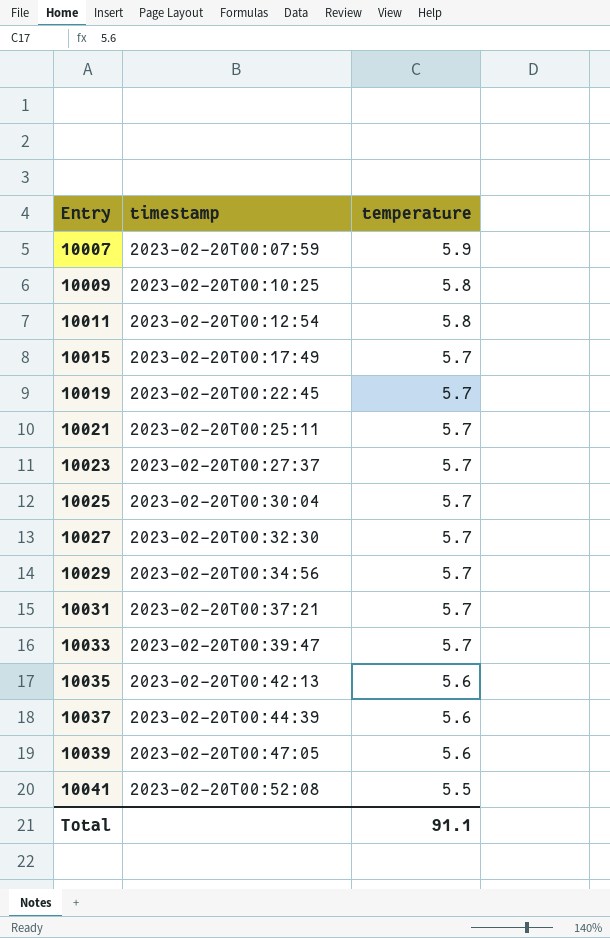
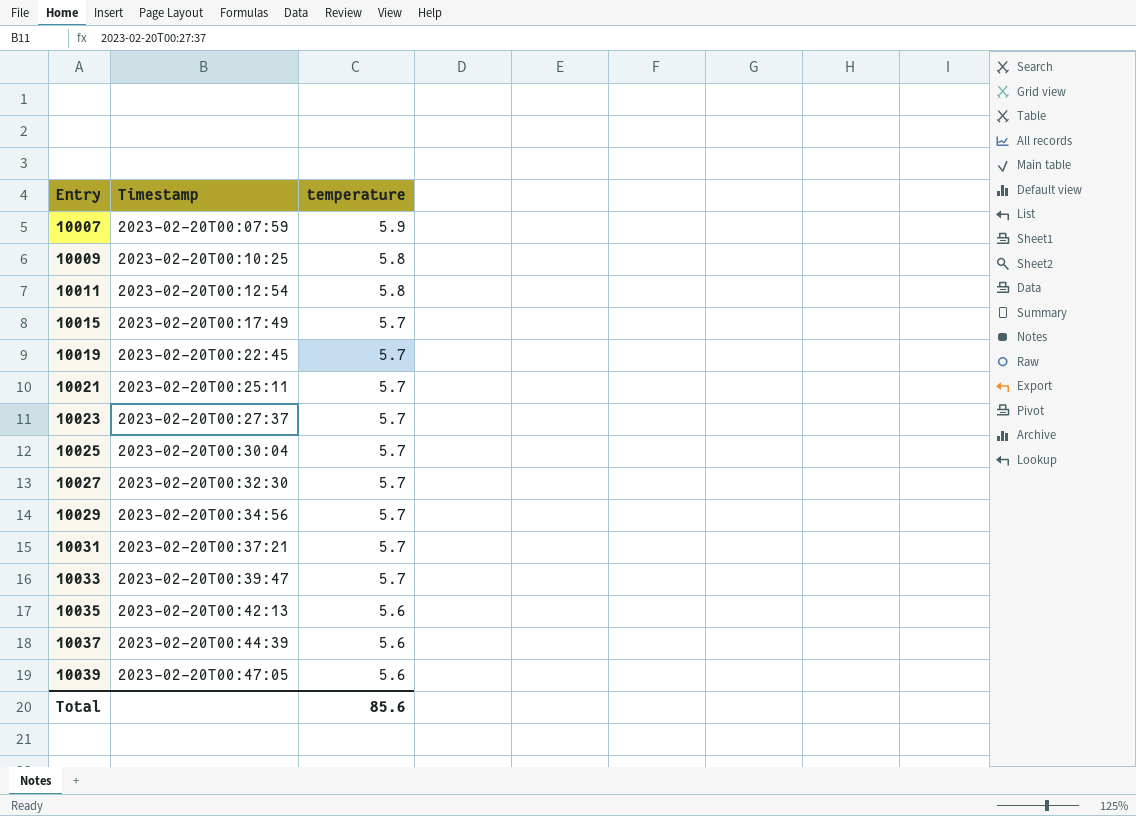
column name: timestamp -> Timestamp
row 10041: 2023-02-20T00:52:08 | 5.5 -> none
Total | temperature: 91.1 -> 85.6

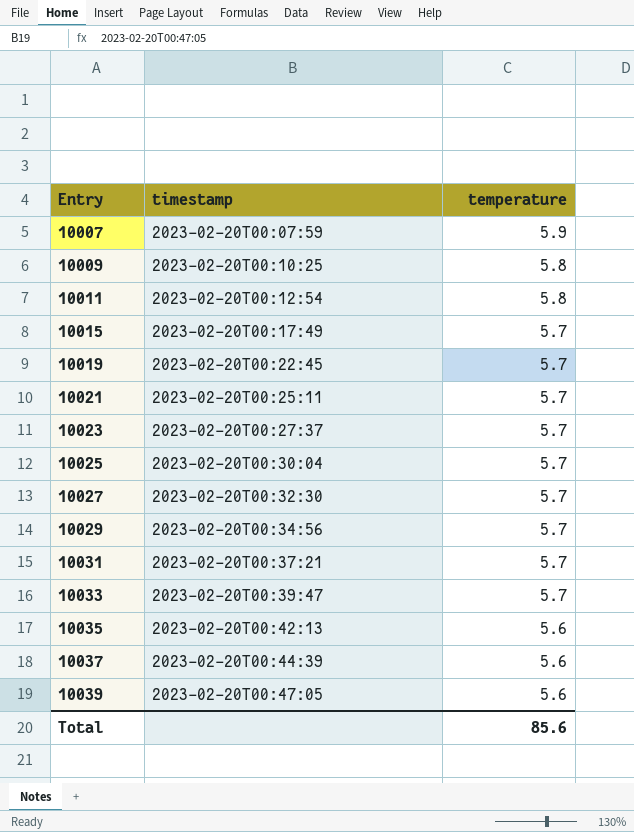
column name: Timestamp -> timestamp

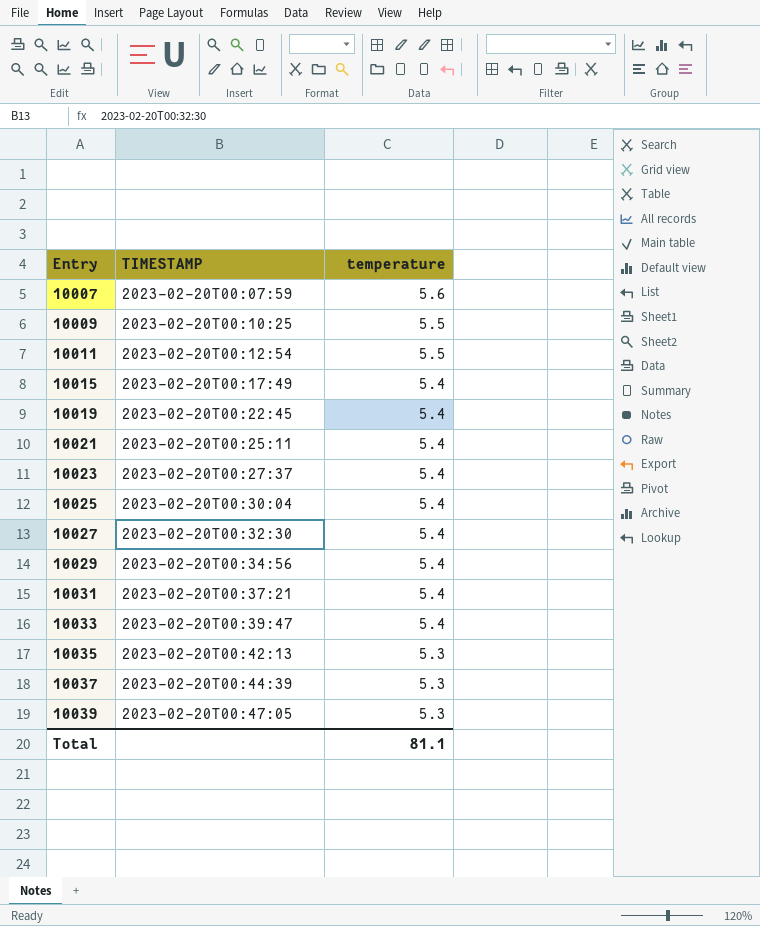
column name: timestamp -> TIMESTAMP
10007 | temperature: 5.9 -> 5.6
10009 | temperature: 5.8 -> 5.5
10011 | temperature: 5.8 -> 5.5
10015 | temperature: 5.7 -> 5.4
10019 | temperature: 5.7 -> 5.4
10021 | temperature: 5.7 -> 5.4
10023 | temperature: 5.7 -> 5.4
10025 | temperature: 5.7 -> 5.4
10027 | temperature: 5.7 -> 5.4
10029 | temperature: 5.7 -> 5.4
10031 | temperature: 5.7 -> 5.4
10033 | temperature: 5.7 -> 5.4
10035 | temperature: 5.6 -> 5.3
10037 | temperature: 5.6 -> 5.3
10039 | temperature: 5.6 -> 5.3
Total | temperature: 85.6 -> 81.1

